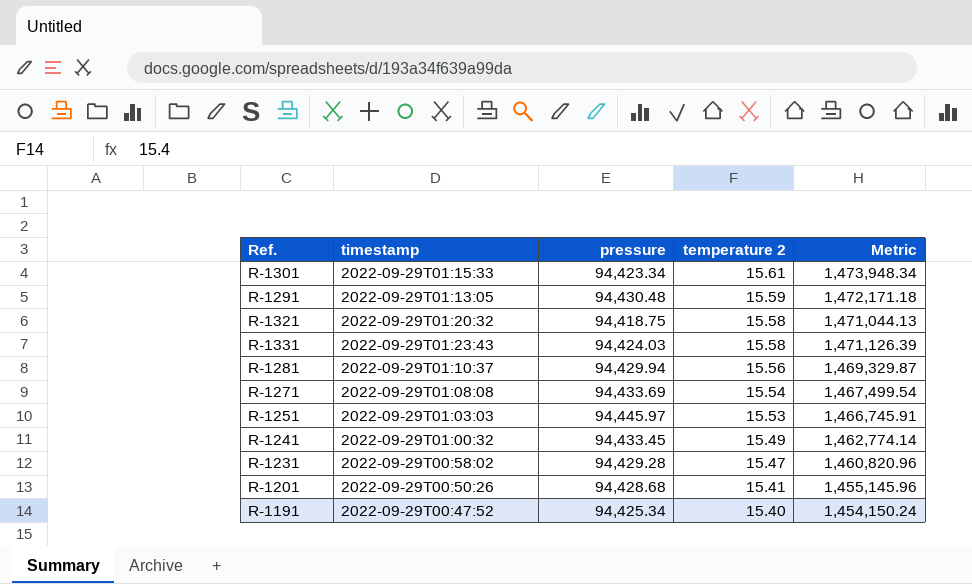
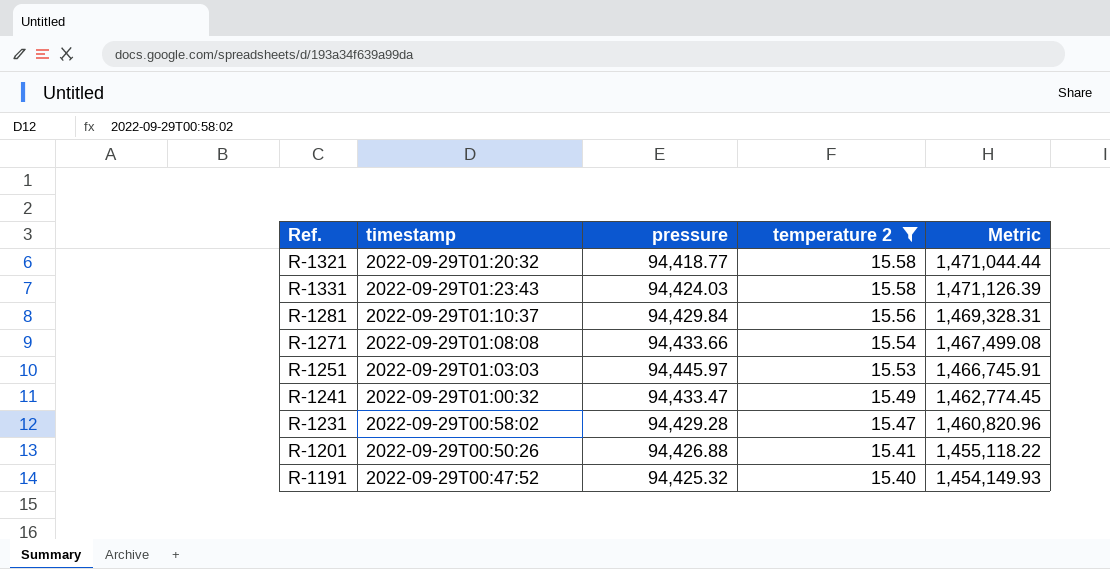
filter: none -> temperature 2 <= 15.58
R-1321 | pressure: 94,418.75 -> 94,418.77
R-1321 | Metric: 1,471,044.13 -> 1,471,044.44
R-1281 | pressure: 94,429.94 -> 94,429.84
R-1281 | Metric: 1,469,329.87 -> 1,469,328.31
R-1271 | pressure: 94,433.69 -> 94,433.66
R-1271 | Metric: 1,467,499.54 -> 1,467,499.08
R-1241 | pressure: 94,433.45 -> 94,433.47
R-1241 | Metric: 1,462,774.14 -> 1,462,774.45
R-1201 | pressure: 94,428.68 -> 94,426.88
R-1201 | Metric: 1,455,145.96 -> 1,455,118.22
R-1191 | pressure: 94,425.34 -> 94,425.32
R-1191 | Metric: 1,454,150.24 -> 1,454,149.93

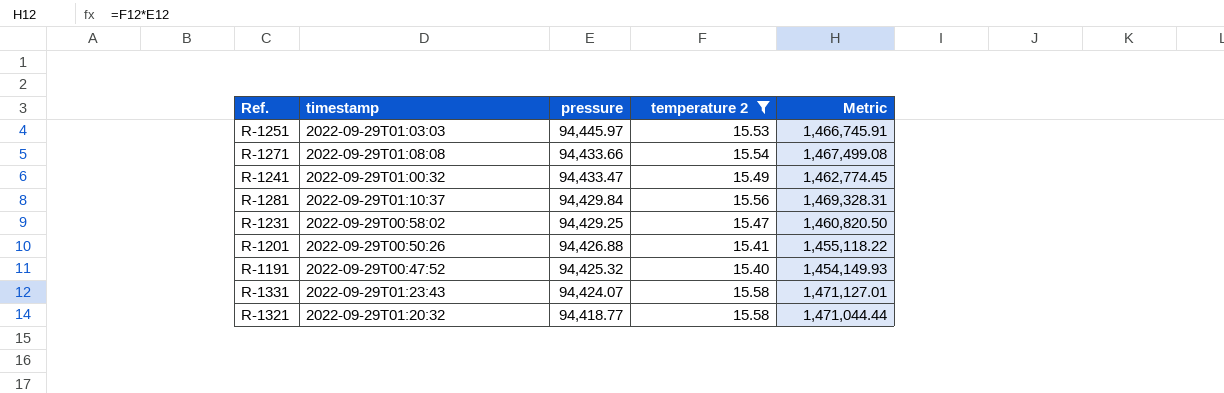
row order: temperature 2 descending -> pressure descending
R-1231 | pressure: 94,429.28 -> 94,429.25
R-1231 | Metric: 1,460,820.96 -> 1,460,820.50
R-1331 | pressure: 94,424.03 -> 94,424.07
R-1331 | Metric: 1,471,126.39 -> 1,471,127.01

